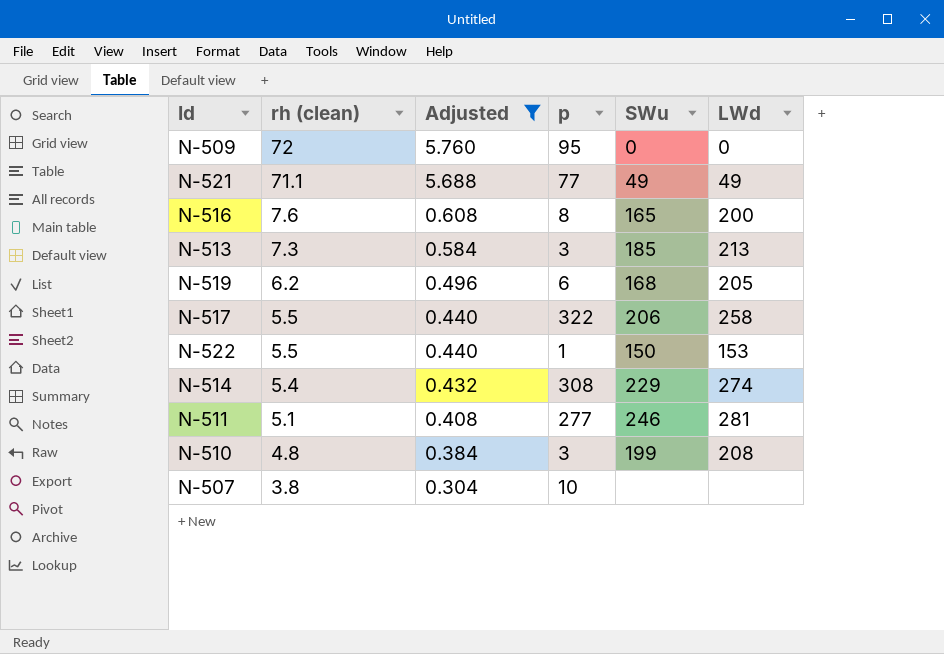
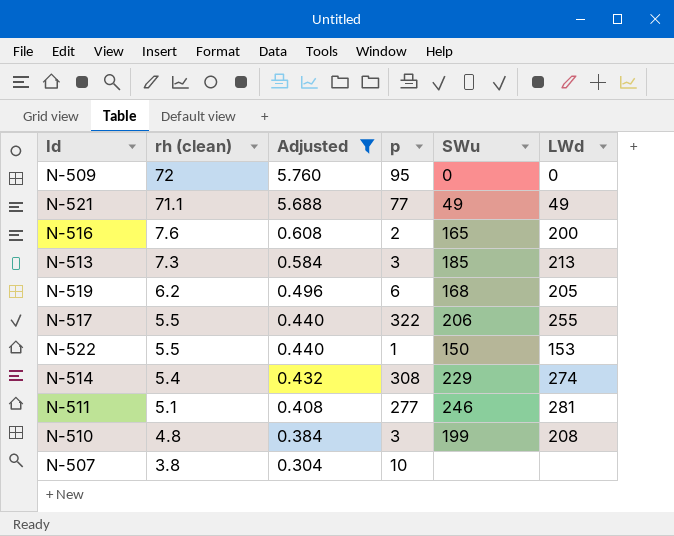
N-516 | p: 8 -> 2
N-517 | LWd: 258 -> 255

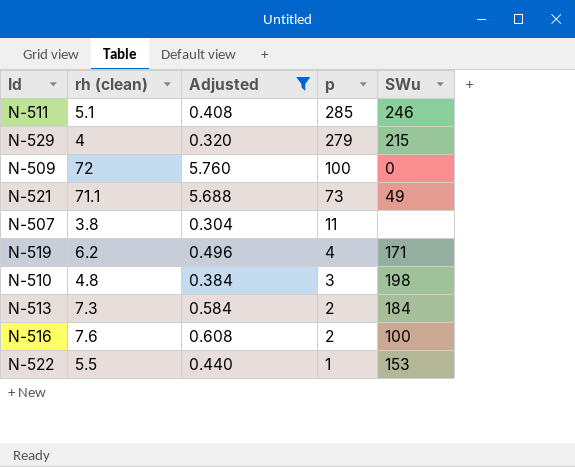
row order: rh (clean) descending -> p descending
column LWd | position: 6 -> none
row N-517: 5.5 | 0.440 | 322 | 206 | 255 -> none
row N-514: 5.4 | 0.432 | 308 | 229 | 274 -> none
N-511 | p: 277 -> 285
row N-529: none -> 4 | 0.320 | 279 | 215
N-509 | p: 95 -> 100
N-521 | p: 77 -> 73
N-507 | p: 10 -> 11
N-519 | p: 6 -> 4
N-519 | SWu: 168 -> 171
N-510 | SWu: 199 -> 198
N-513 | p: 3 -> 2
N-513 | SWu: 185 -> 184
N-516 | SWu: 165 -> 100
N-522 | SWu: 150 -> 153

